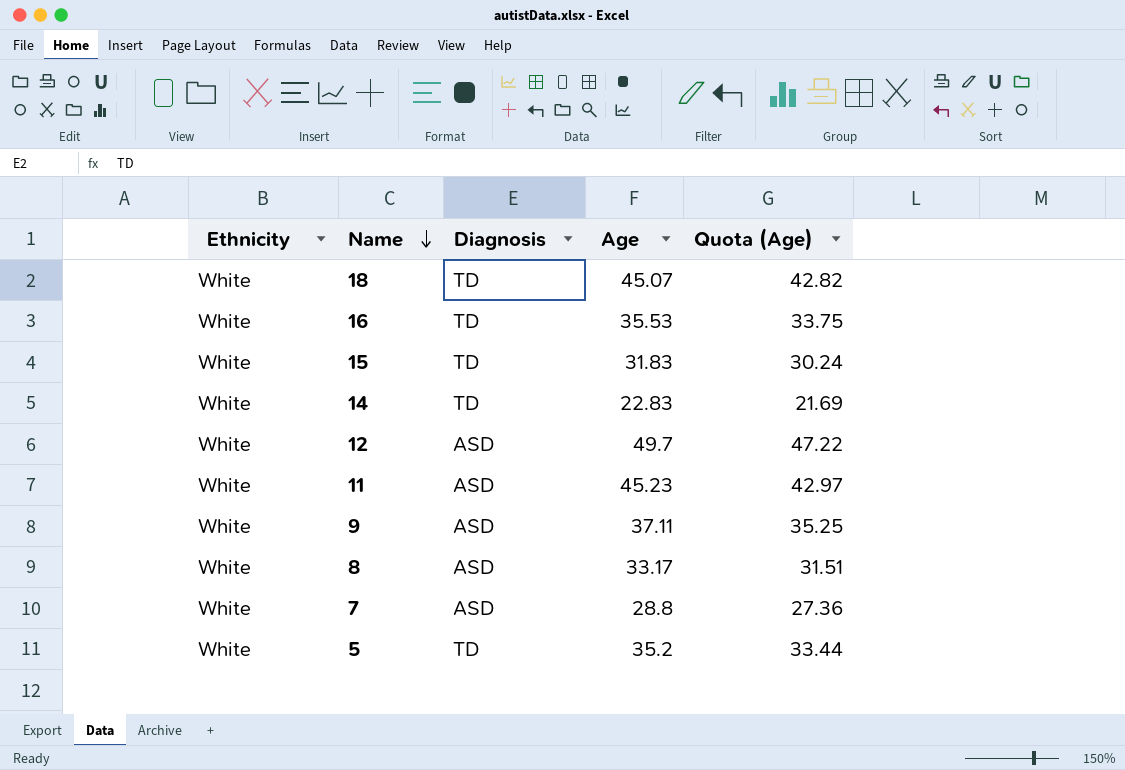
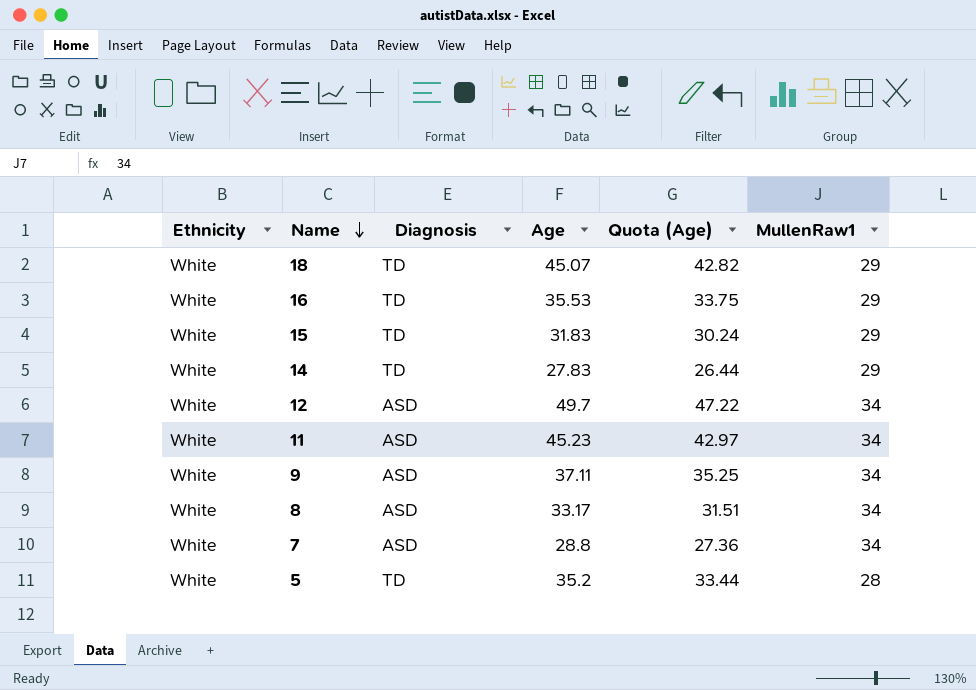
column MullenRaw1 | position: none -> 6
14 | Age: 22.83 -> 27.83
14 | Quota (Age): 21.69 -> 26.44

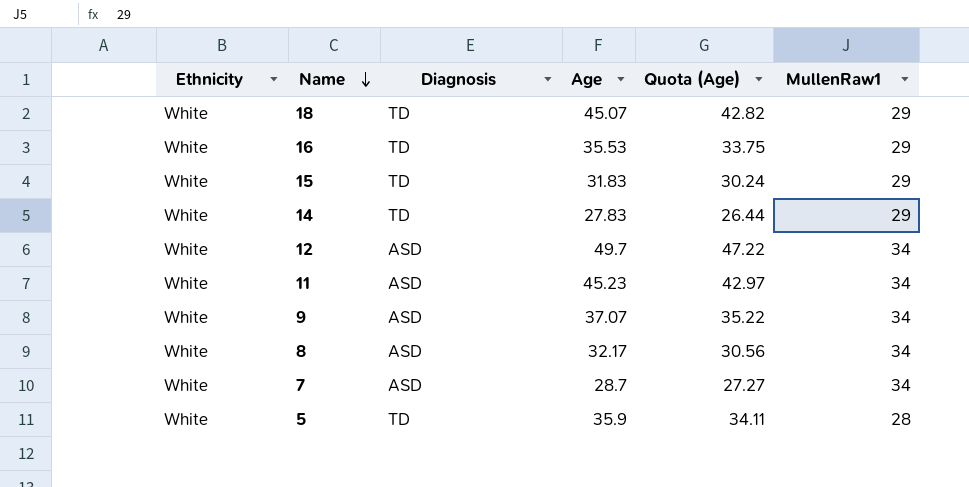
9 | Age: 37.11 -> 37.07
9 | Quota (Age): 35.25 -> 35.22
8 | Age: 33.17 -> 32.17
8 | Quota (Age): 31.51 -> 30.56
7 | Age: 28.8 -> 28.7
7 | Quota (Age): 27.36 -> 27.27
5 | Age: 35.2 -> 35.9
5 | Quota (Age): 33.44 -> 34.11

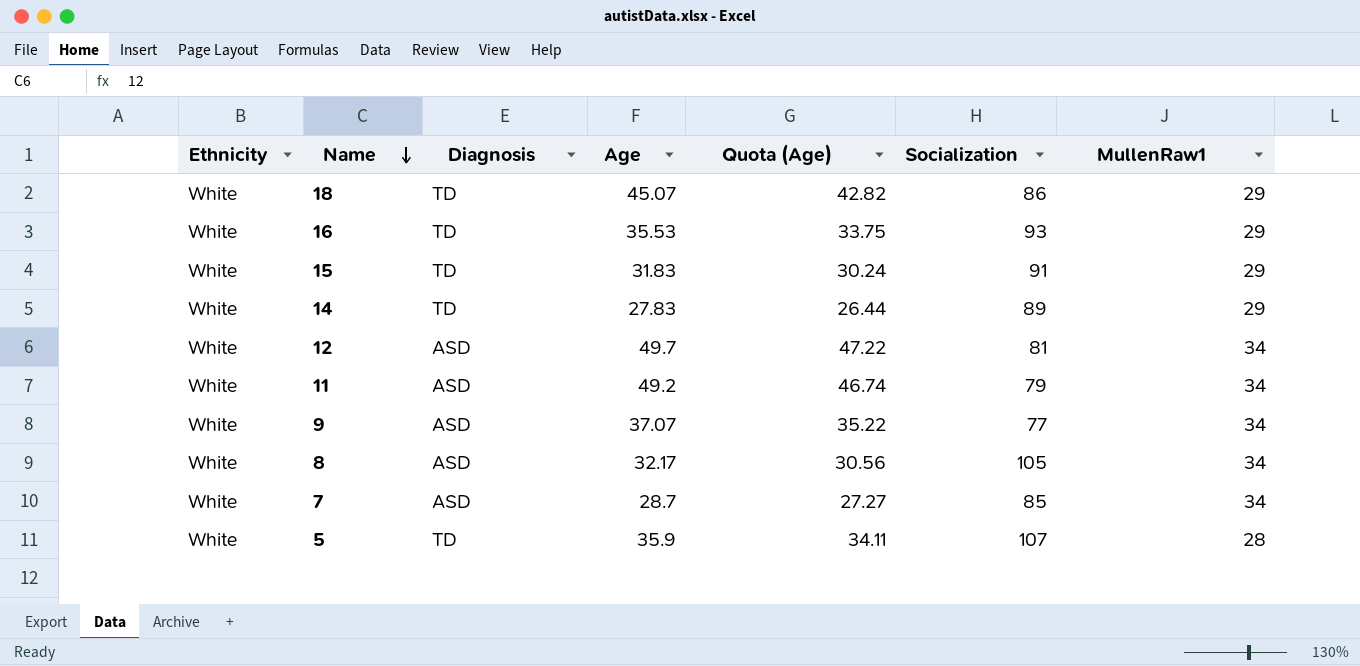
column Socialization | position: none -> 6
11 | Age: 45.23 -> 49.2
11 | Quota (Age): 42.97 -> 46.74

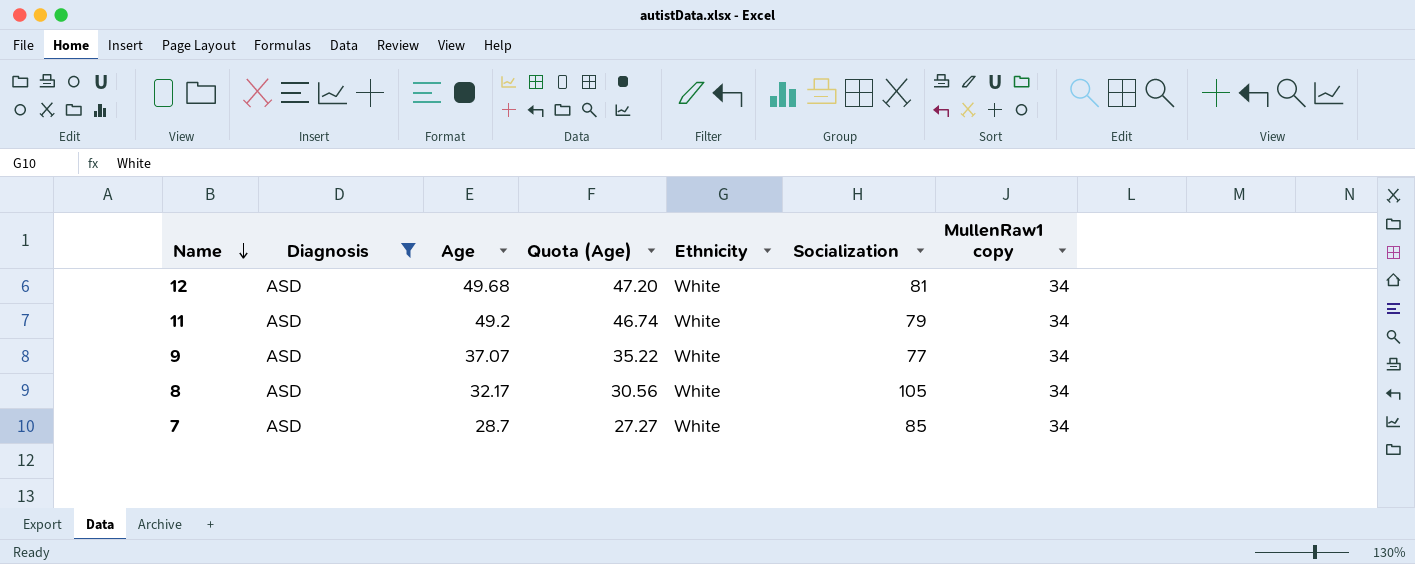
filter: none -> Diagnosis = ASD
column Ethnicity | position: 1 -> 5
column name: MullenRaw1 -> MullenRaw1 copy
12 | Age: 49.7 -> 49.68
12 | Quota (Age): 47.22 -> 47.20

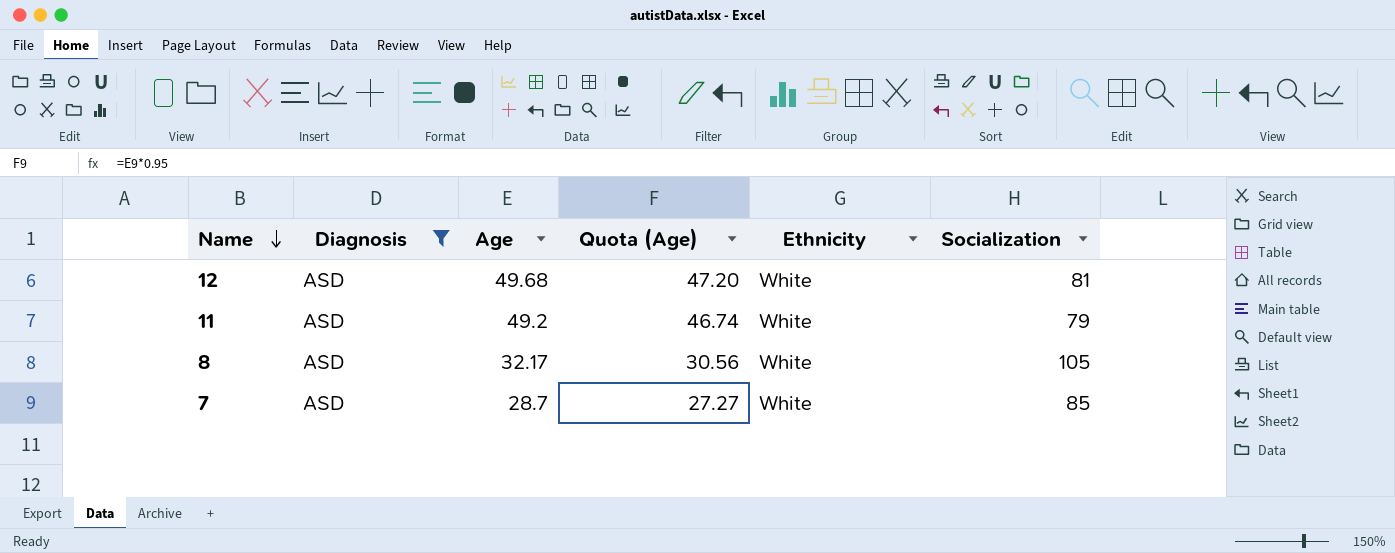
column MullenRaw1 copy | position: 7 -> none
row 9: ASD | 37.07 | 35.22 | White | 77 | 34 -> none

